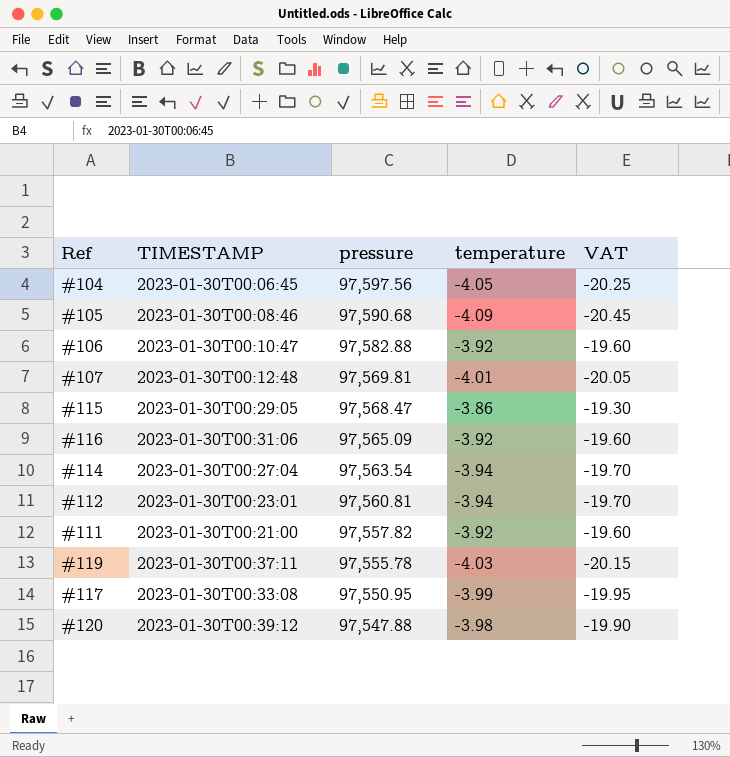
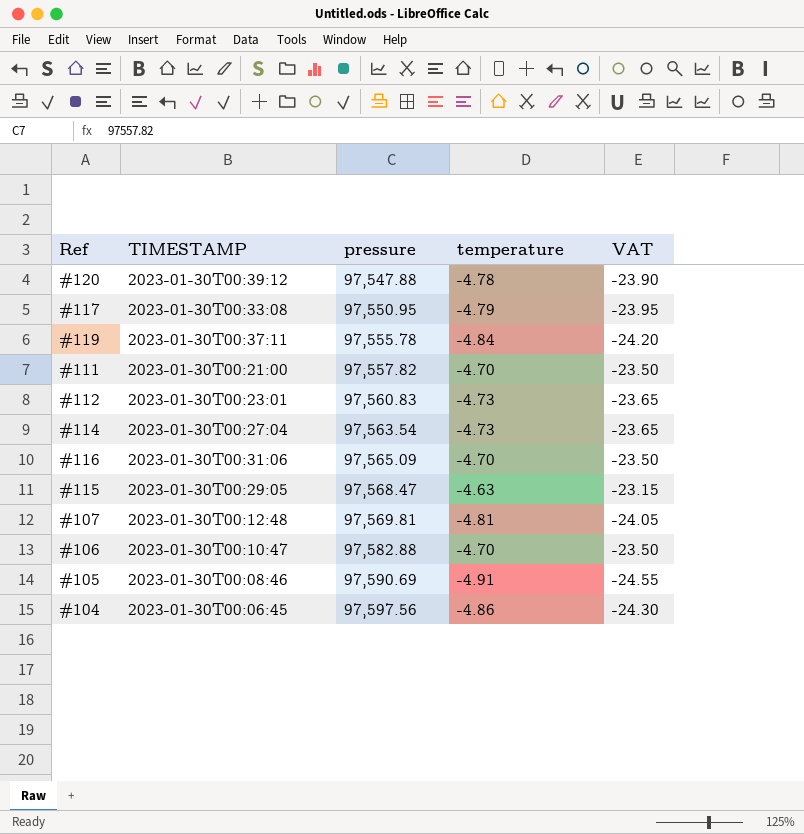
row order: pressure descending -> pressure ascending
#120 | temperature: -3.98 -> -4.78
#120 | VAT: -19.90 -> -23.90
#117 | temperature: -3.99 -> -4.79
#117 | VAT: -19.95 -> -23.95
#119 | temperature: -4.03 -> -4.84
#119 | VAT: -20.15 -> -24.20
#111 | temperature: -3.92 -> -4.70
#111 | VAT: -19.60 -> -23.50
#112 | pressure: 97,560.81 -> 97,560.83
#112 | temperature: -3.94 -> -4.73
#112 | VAT: -19.70 -> -23.65
#114 | temperature: -3.94 -> -4.73
#114 | VAT: -19.70 -> -23.65
#116 | temperature: -3.92 -> -4.70
#116 | VAT: -19.60 -> -23.50
#115 | temperature: -3.86 -> -4.63
#115 | VAT: -19.30 -> -23.15
#107 | temperature: -4.01 -> -4.81
#107 | VAT: -20.05 -> -24.05
#106 | temperature: -3.92 -> -4.70
#106 | VAT: -19.60 -> -23.50
#105 | pressure: 97,590.68 -> 97,590.69
#105 | temperature: -4.09 -> -4.91
#105 | VAT: -20.45 -> -24.55
#104 | temperature: -4.05 -> -4.86
#104 | VAT: -20.25 -> -24.30

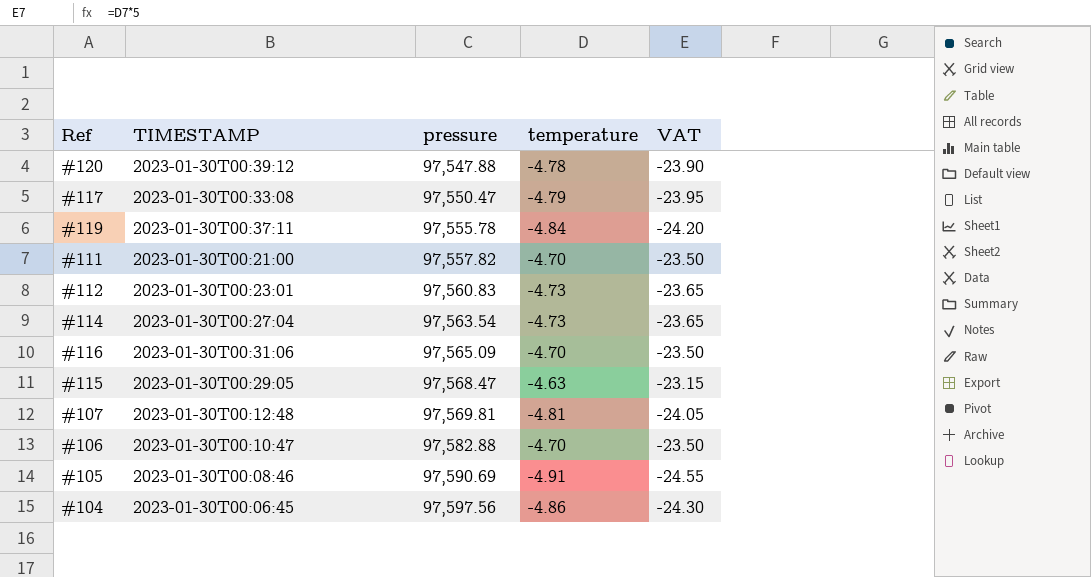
#117 | pressure: 97,550.95 -> 97,550.47

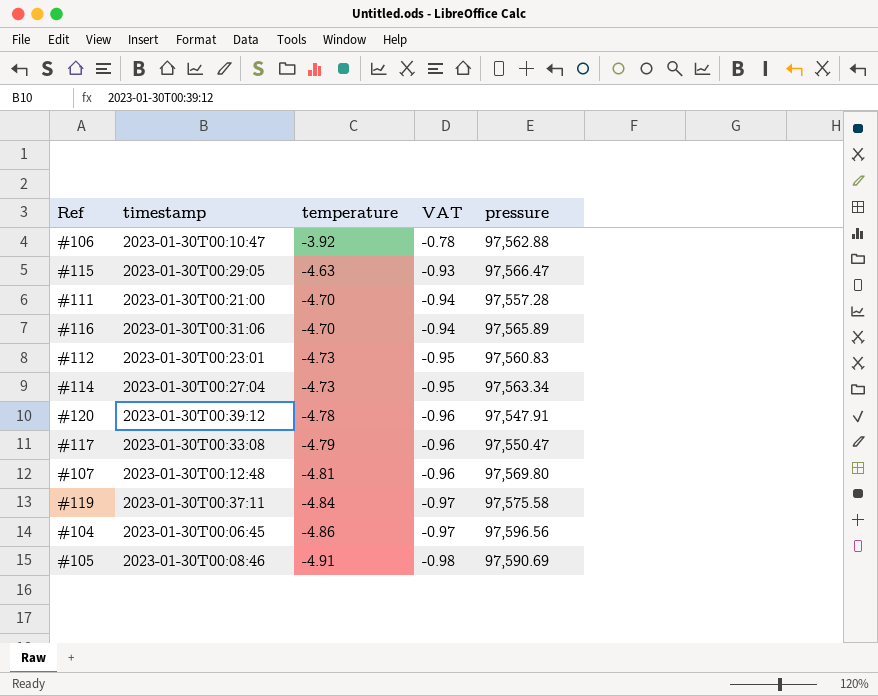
row order: pressure ascending -> temperature descending
column name: TIMESTAMP -> timestamp
column VAT | formula: [temperature] * 5 -> [temperature] * 0.2
column pressure | position: 3 -> 5
#106 | temperature: -4.70 -> -3.92
#106 | pressure: 97,582.88 -> 97,562.88
#115 | pressure: 97,568.47 -> 97,566.47
#111 | pressure: 97,557.82 -> 97,557.28
#116 | pressure: 97,565.09 -> 97,565.89
#114 | pressure: 97,563.54 -> 97,563.34
#120 | pressure: 97,547.88 -> 97,547.91
#107 | pressure: 97,569.81 -> 97,569.80
#119 | pressure: 97,555.78 -> 97,575.58
#104 | pressure: 97,597.56 -> 97,596.56

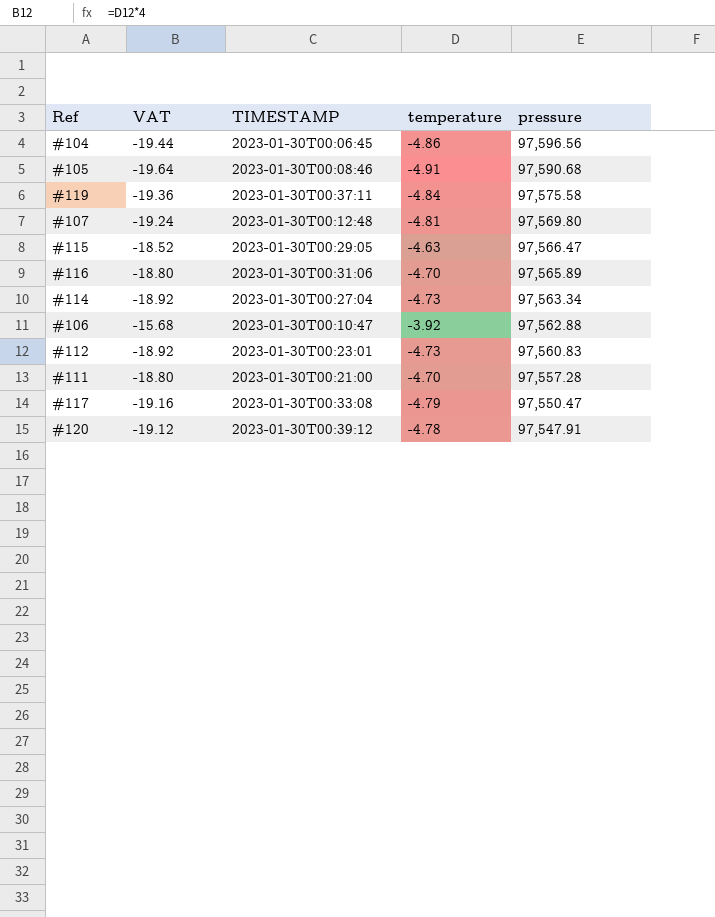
row order: temperature descending -> pressure descending
column VAT | formula: [temperature] * 0.2 -> [temperature] * 4
column VAT | position: 4 -> 2
column name: timestamp -> TIMESTAMP
#105 | pressure: 97,590.69 -> 97,590.68

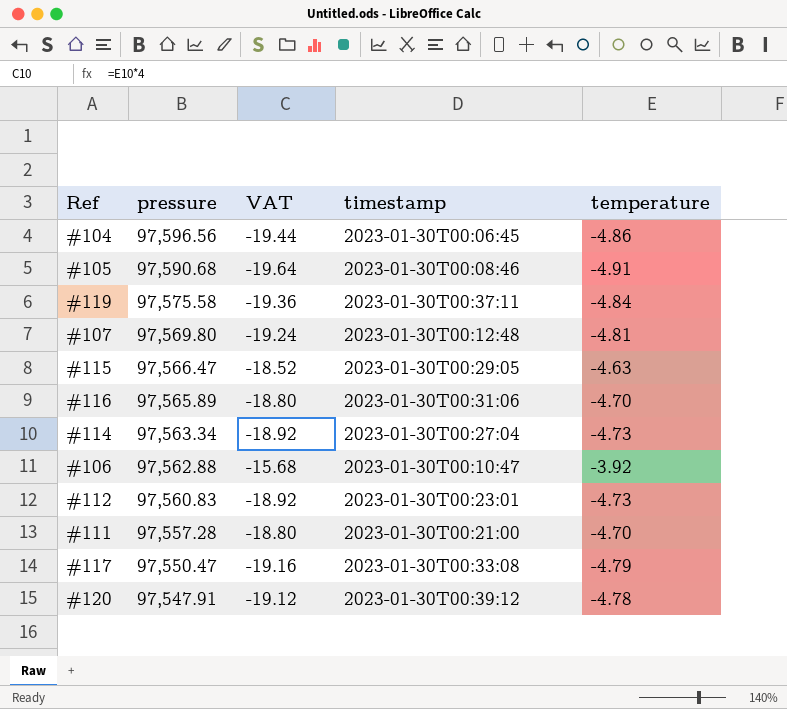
column pressure | position: 5 -> 2
column name: TIMESTAMP -> timestamp

